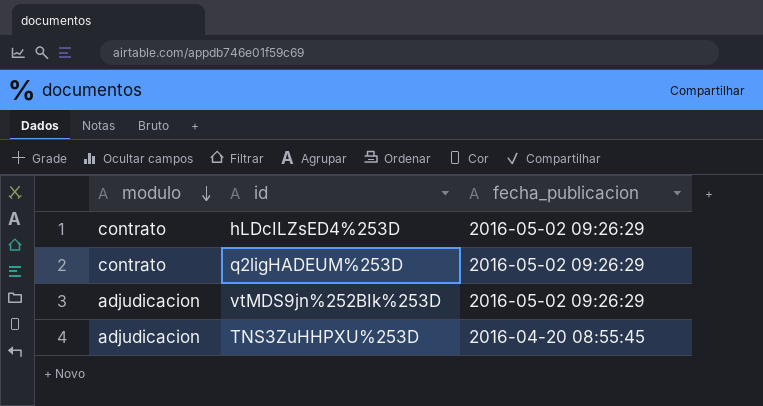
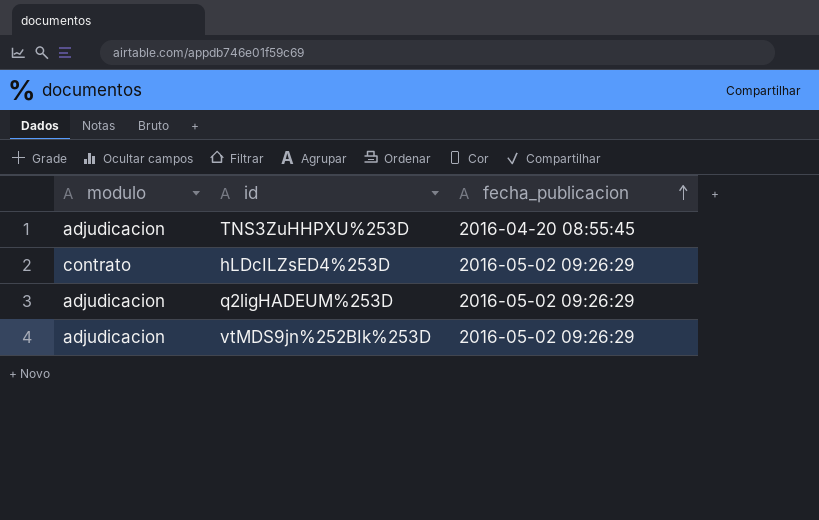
row order: modulo descending -> fecha_publicacion ascending
q2ligHADEUM%253D | modulo: contrato -> adjudicacion

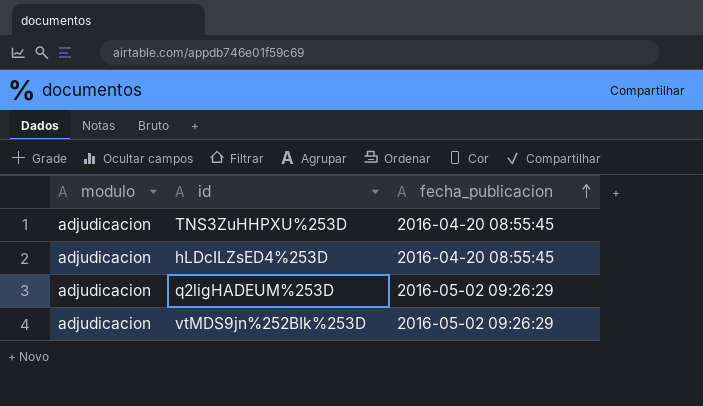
hLDcILZsED4%253D | modulo: contrato -> adjudicacion
hLDcILZsED4%253D | fecha_publicacion: 2016-05-02 09:26:29 -> 2016-04-20 08:55:45

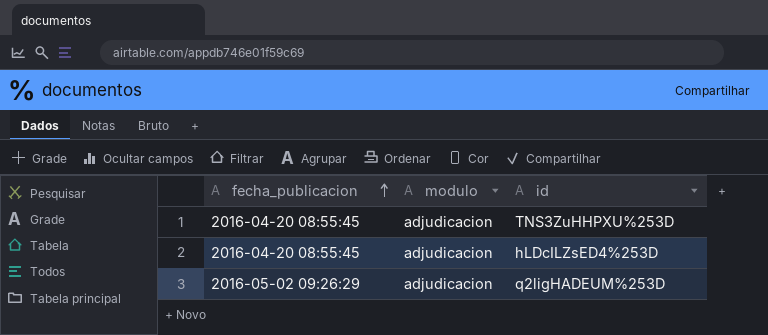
column fecha_publicacion | position: 3 -> 1
row vtMDS9jn%252BIk%253D: adjudicacion | 2016-05-02 09:26:29 -> none

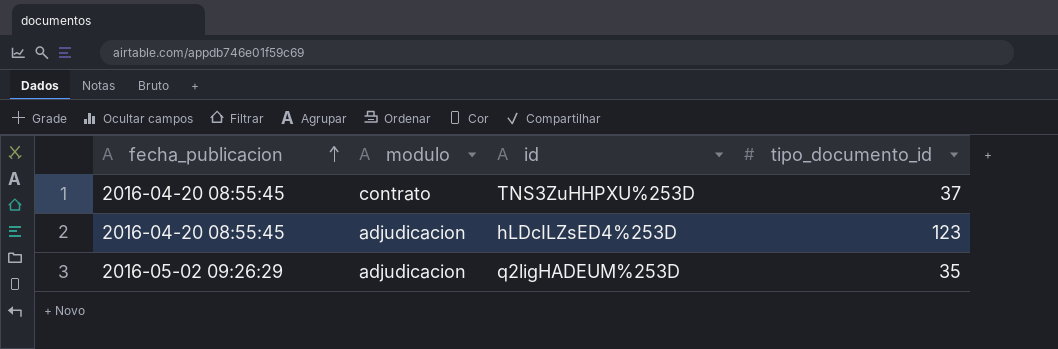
column tipo_documento_id | position: none -> 4
TNS3ZuHHPXU%253D | modulo: adjudicacion -> contrato

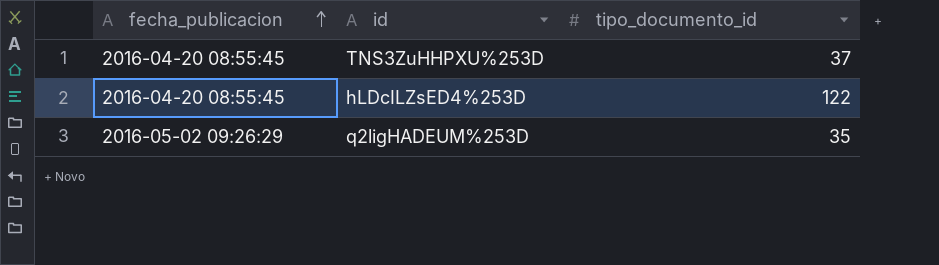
column modulo | position: 2 -> none
hLDcILZsED4%253D | tipo_documento_id: 123 -> 122

